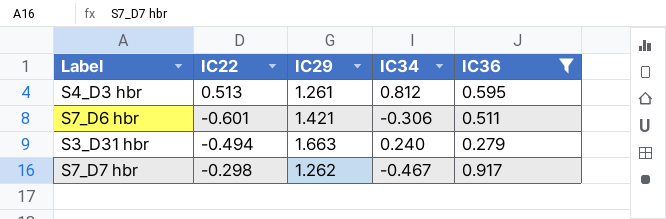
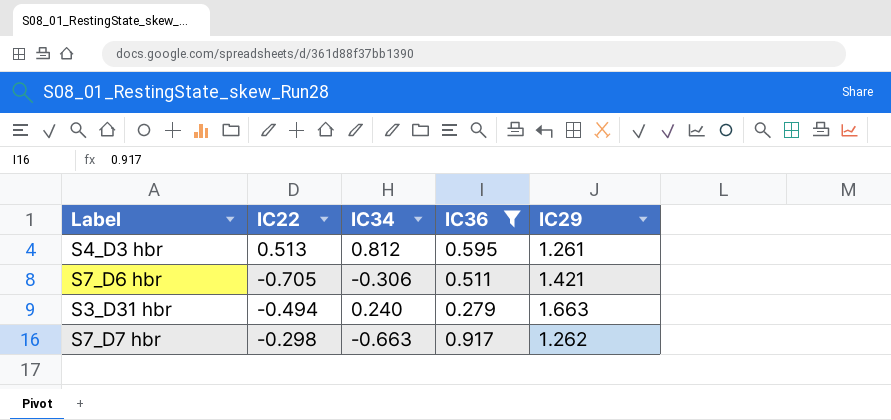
column IC29 | position: 3 -> 5
S7_D6 hbr | IC22: -0.601 -> -0.705
S7_D7 hbr | IC34: -0.467 -> -0.663

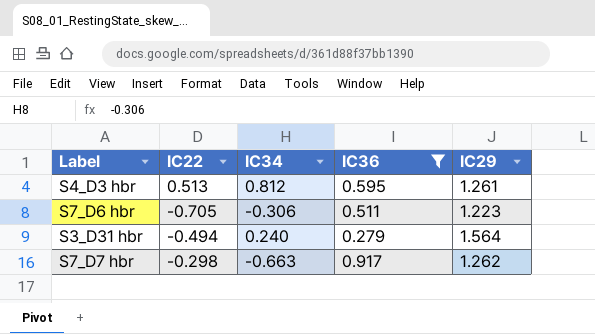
S7_D6 hbr | IC29: 1.421 -> 1.223
S3_D31 hbr | IC29: 1.663 -> 1.564

